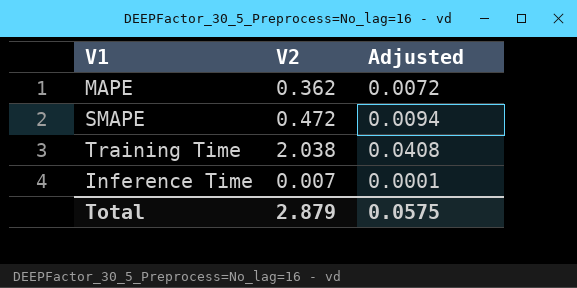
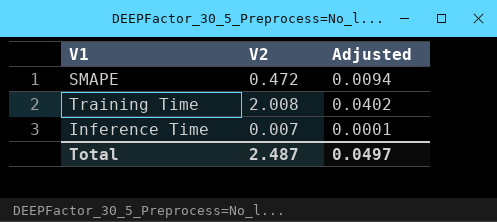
row MAPE: 0.362 | 0.0072 -> none
Training Time | V2: 2.038 -> 2.008
Training Time | Adjusted: 0.0408 -> 0.0402
Total | V2: 2.879 -> 2.487
Total | Adjusted: 0.0575 -> 0.0497

